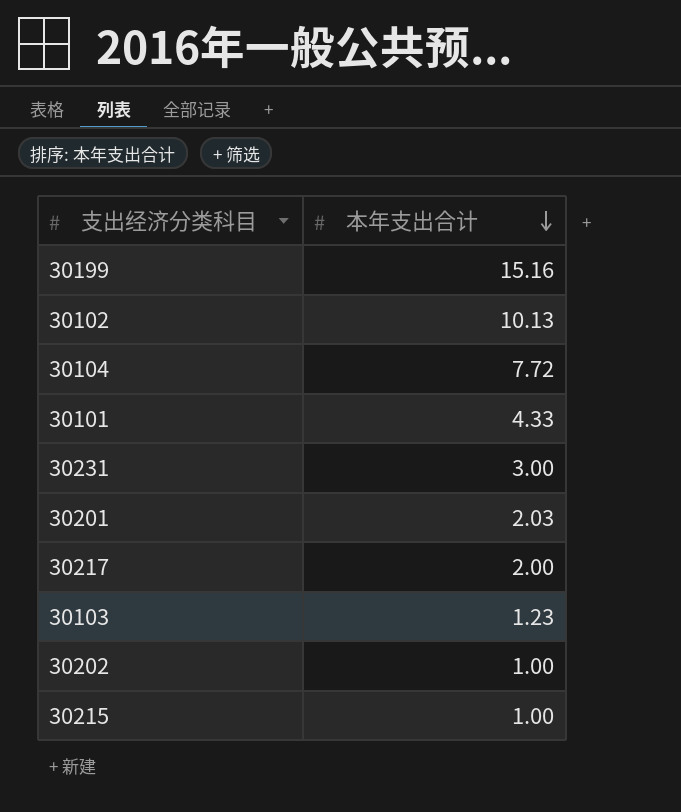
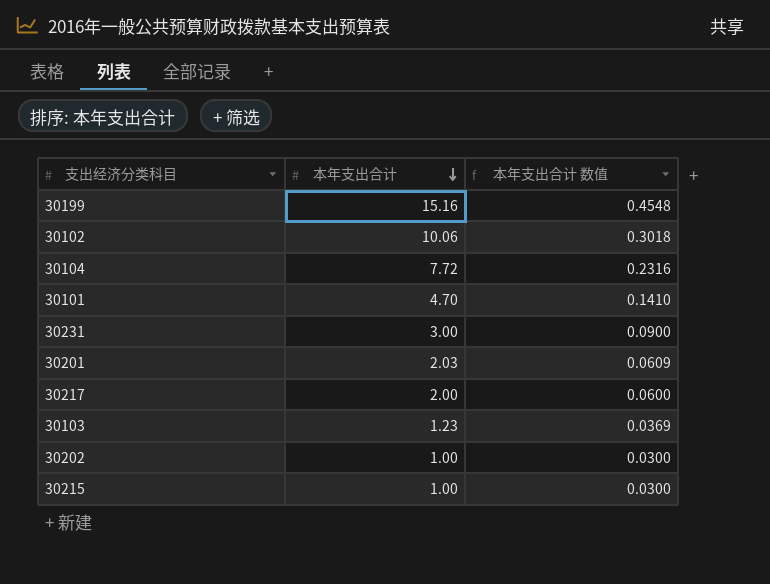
column 本年支出合计 数值 | formula: none -> [本年支出合计] * 0.03
30102 | 本年支出合计: 10.13 -> 10.06
30101 | 本年支出合计: 4.33 -> 4.70

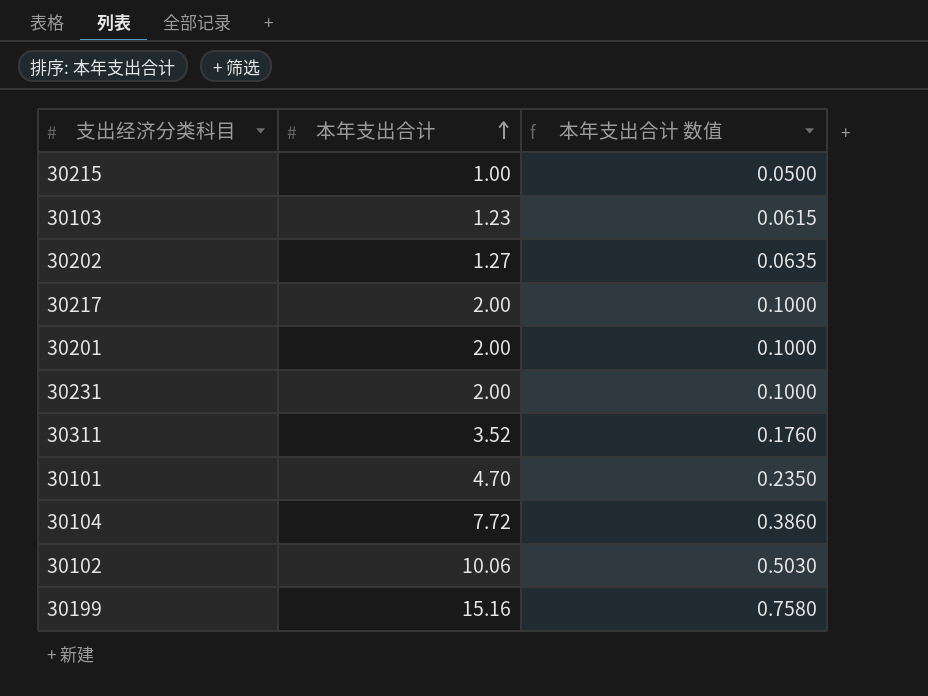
row order: 本年支出合计 descending -> 本年支出合计 ascending
column 本年支出合计 数值 | formula: [本年支出合计] * 0.03 -> [本年支出合计] * 0.05
30202 | 本年支出合计: 1.00 -> 1.27
30201 | 本年支出合计: 2.03 -> 2.00
30231 | 本年支出合计: 3.00 -> 2.00
row 30311: none -> 3.52 | 0.1760

